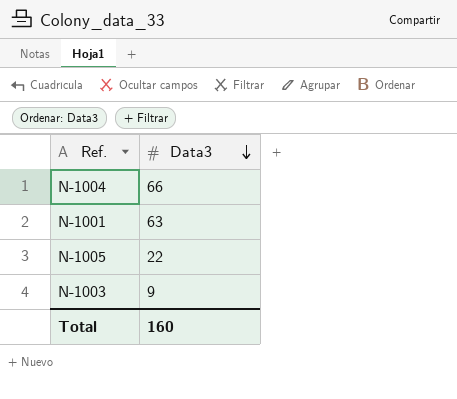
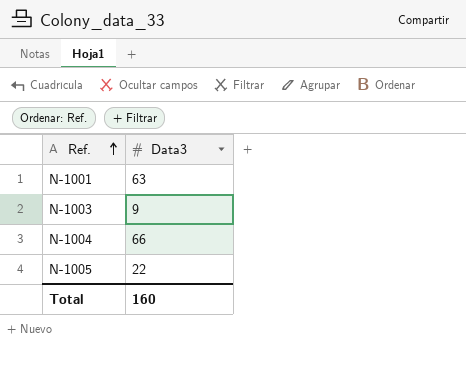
row order: Data3 descending -> Ref. ascending

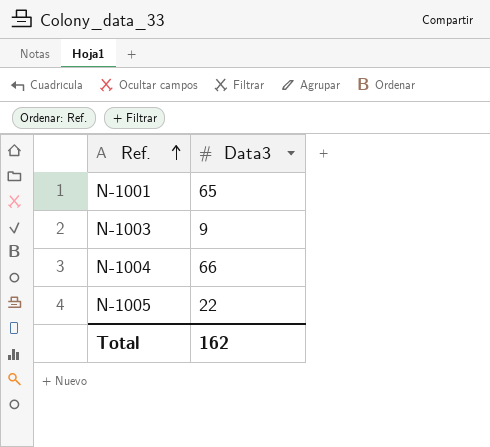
N-1001 | Data3: 63 -> 65
Total | Data3: 160 -> 162

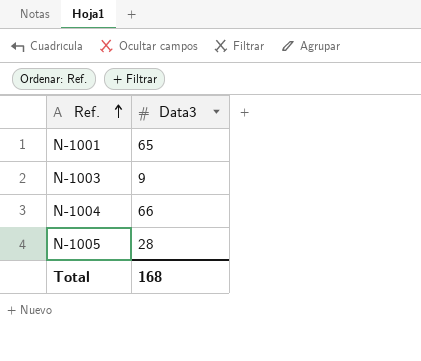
N-1005 | Data3: 22 -> 28
Total | Data3: 162 -> 168

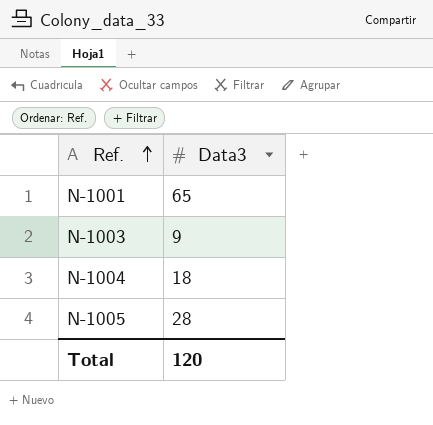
N-1004 | Data3: 66 -> 18
Total | Data3: 168 -> 120

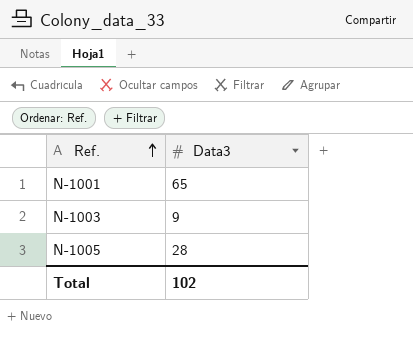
row N-1004: 18 -> none
Total | Data3: 120 -> 102

